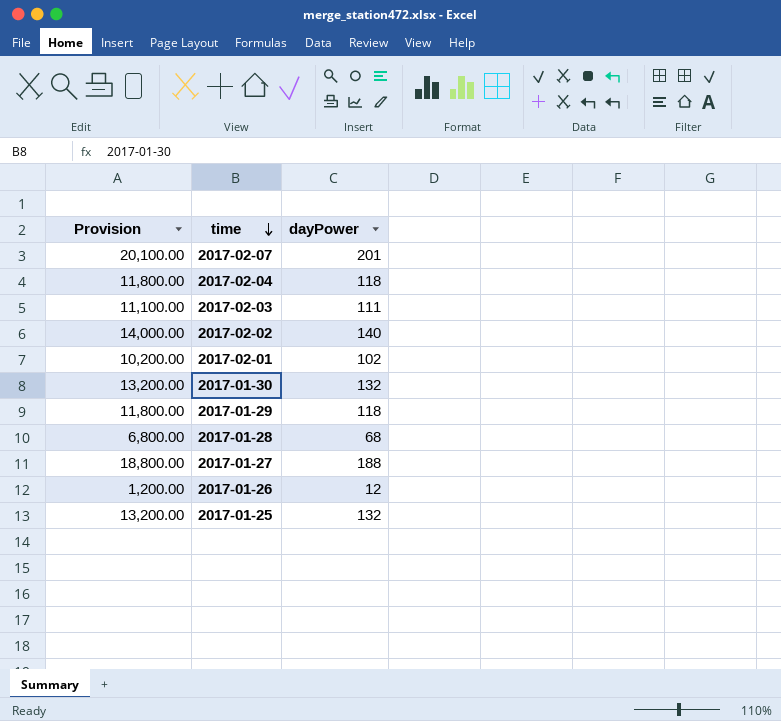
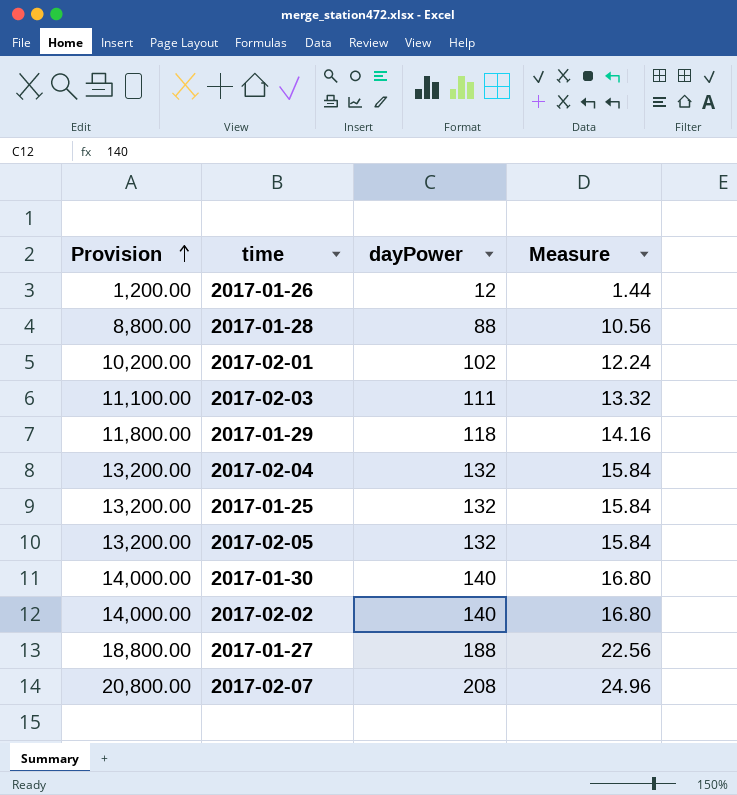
row order: time descending -> Provision ascending
column Measure | formula: none -> [dayPower] * 0.12
2017-01-28 | Provision: 6,800.00 -> 8,800.00
2017-01-28 | dayPower: 68 -> 88
2017-02-04 | Provision: 11,800.00 -> 13,200.00
2017-02-04 | dayPower: 118 -> 132
row 2017-02-05: none -> 13,200.00 | 132 | 15.84
2017-01-30 | Provision: 13,200.00 -> 14,000.00
2017-01-30 | dayPower: 132 -> 140
2017-02-07 | Provision: 20,100.00 -> 20,800.00
2017-02-07 | dayPower: 201 -> 208

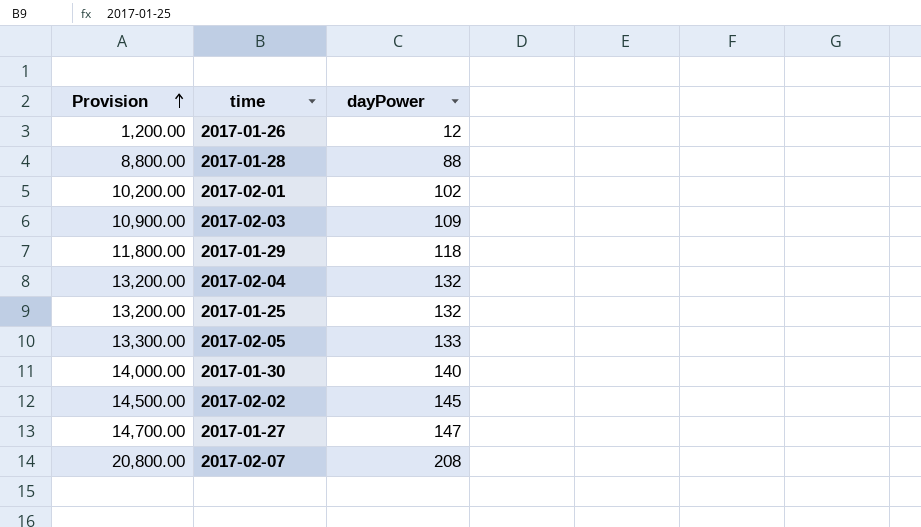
column Measure | formula: [dayPower] * 0.12 -> none
2017-02-03 | Provision: 11,100.00 -> 10,900.00
2017-02-03 | dayPower: 111 -> 109
2017-02-05 | Provision: 13,200.00 -> 13,300.00
2017-02-05 | dayPower: 132 -> 133
2017-02-02 | Provision: 14,000.00 -> 14,500.00
2017-02-02 | dayPower: 140 -> 145
2017-01-27 | Provision: 18,800.00 -> 14,700.00
2017-01-27 | dayPower: 188 -> 147

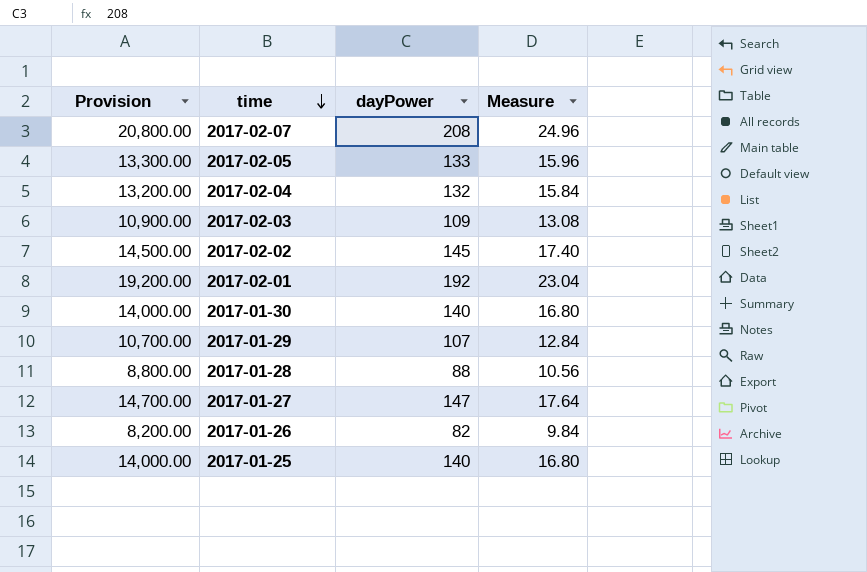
row order: Provision ascending -> time descending
column Measure | formula: none -> [dayPower] * 0.12
2017-02-01 | Provision: 10,200.00 -> 19,200.00
2017-02-01 | dayPower: 102 -> 192
2017-01-29 | Provision: 11,800.00 -> 10,700.00
2017-01-29 | dayPower: 118 -> 107
2017-01-26 | Provision: 1,200.00 -> 8,200.00
2017-01-26 | dayPower: 12 -> 82
2017-01-25 | Provision: 13,200.00 -> 14,000.00
2017-01-25 | dayPower: 132 -> 140

